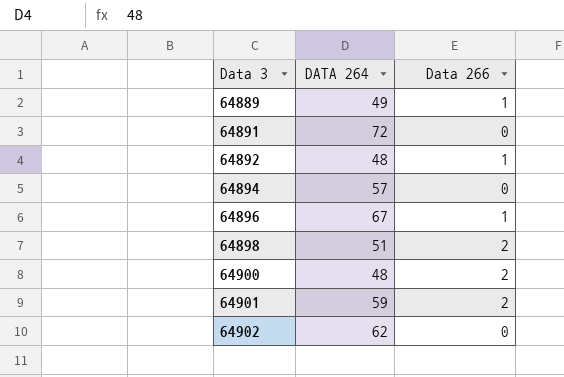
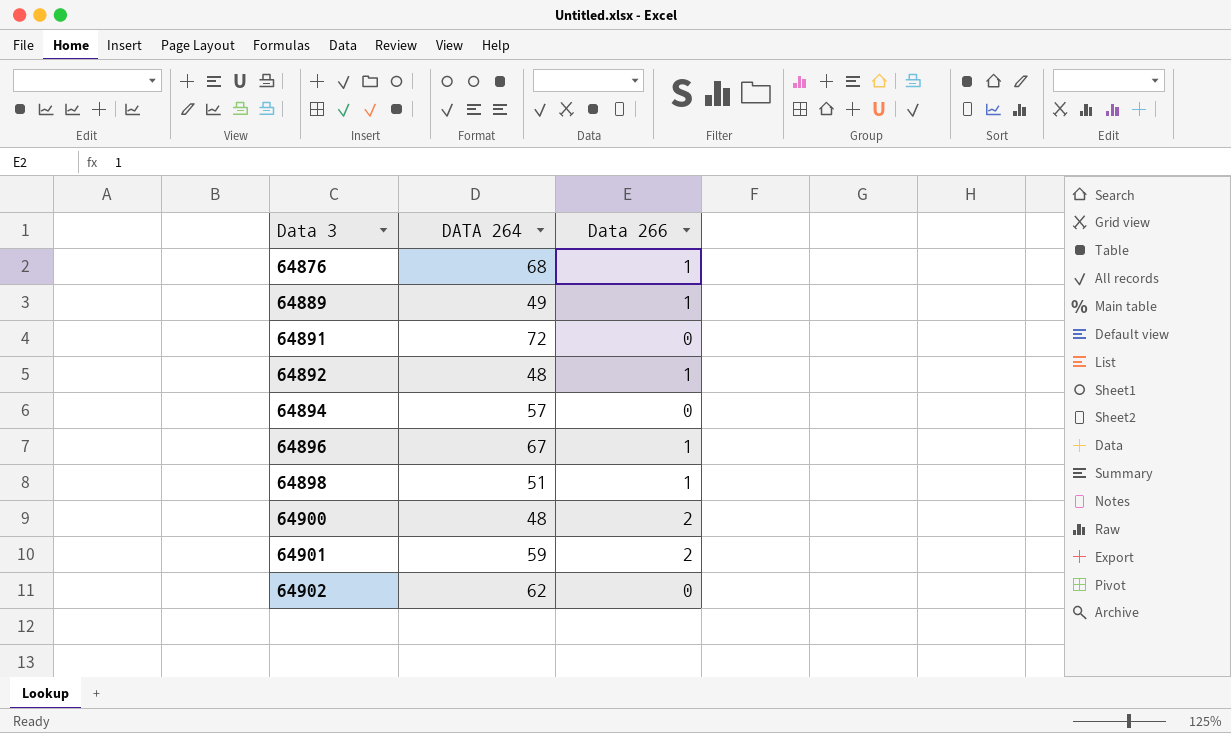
row 64876: none -> 68 | 1
64898 | Data 266: 2 -> 1

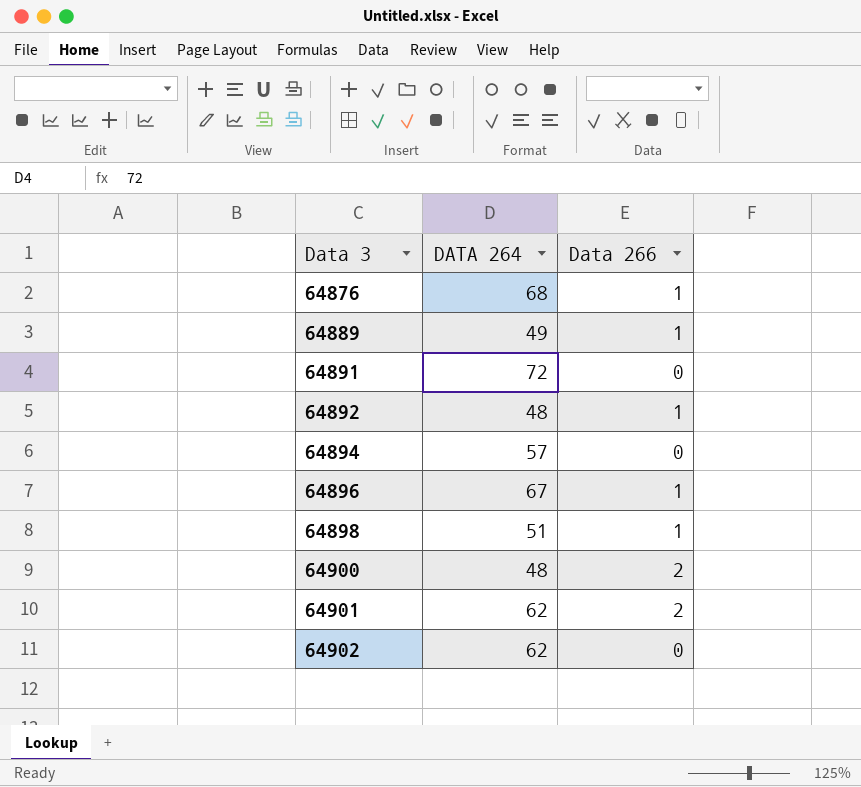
64901 | DATA 264: 59 -> 62

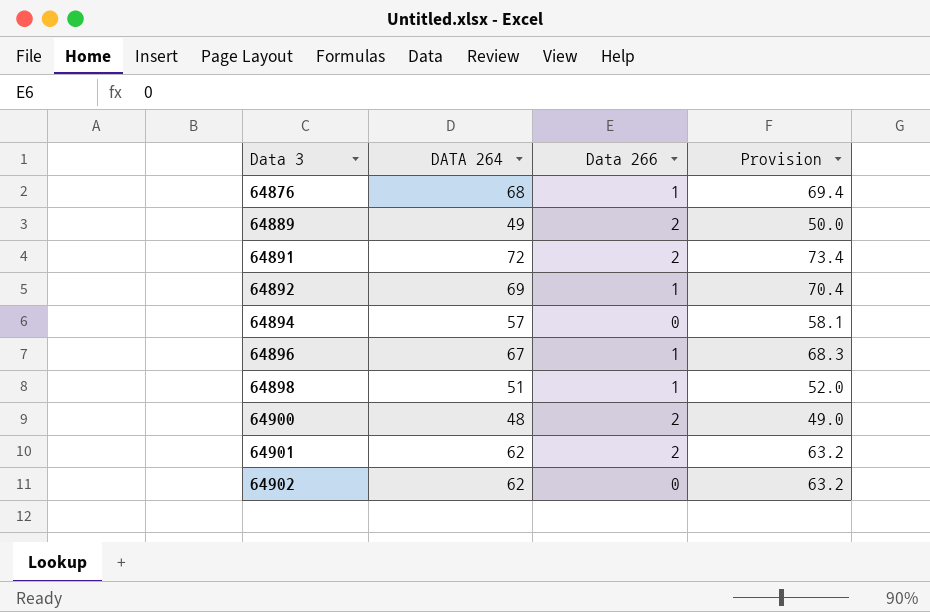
column Provision | formula: none -> [DATA 264] * 1.02
64889 | Data 266: 1 -> 2
64891 | Data 266: 0 -> 2
64892 | DATA 264: 48 -> 69

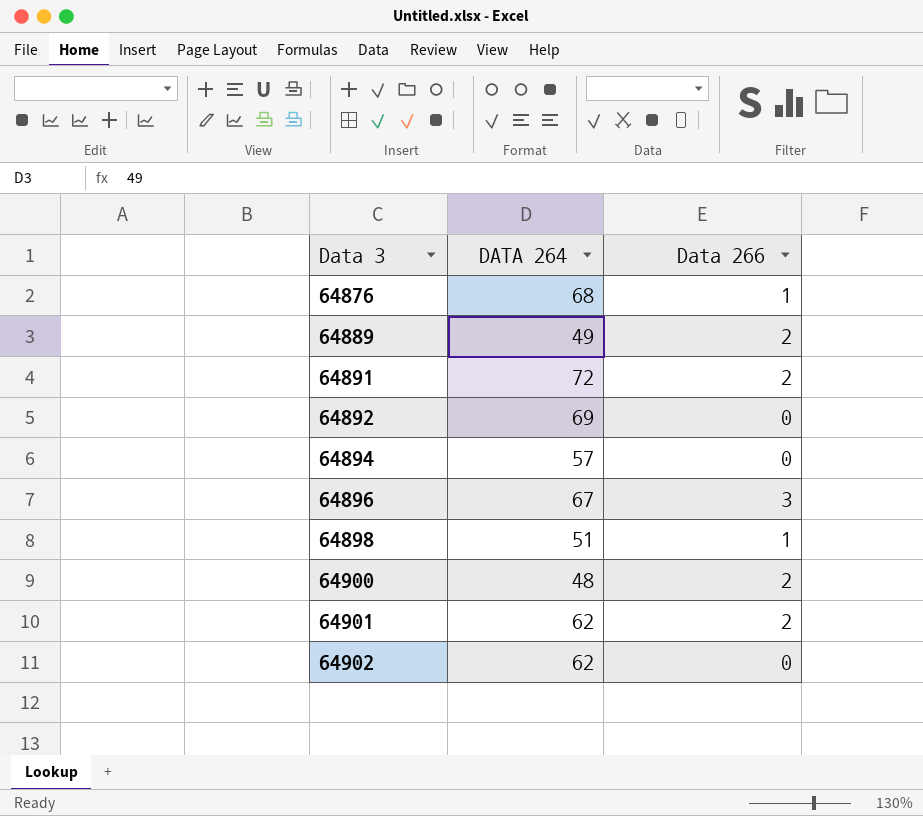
column Provision | formula: [DATA 264] * 1.02 -> none
64892 | Data 266: 1 -> 0
64896 | Data 266: 1 -> 3

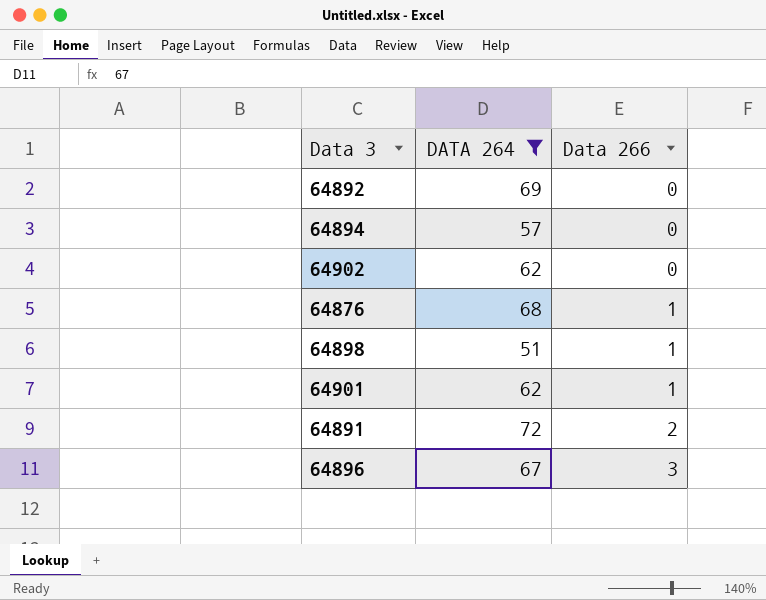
filter: none -> DATA 264 >= 51
row order: Data 3 ascending -> Data 266 ascending
64901 | Data 266: 2 -> 1

